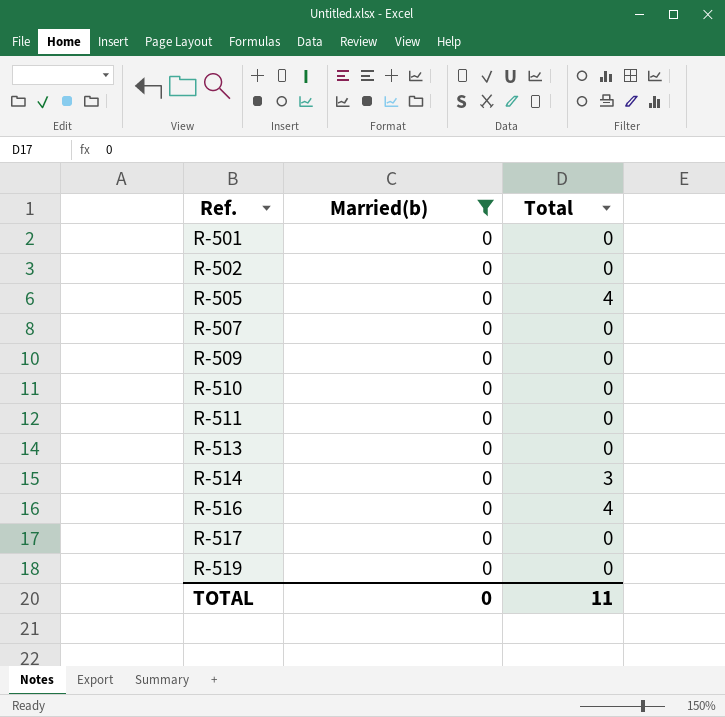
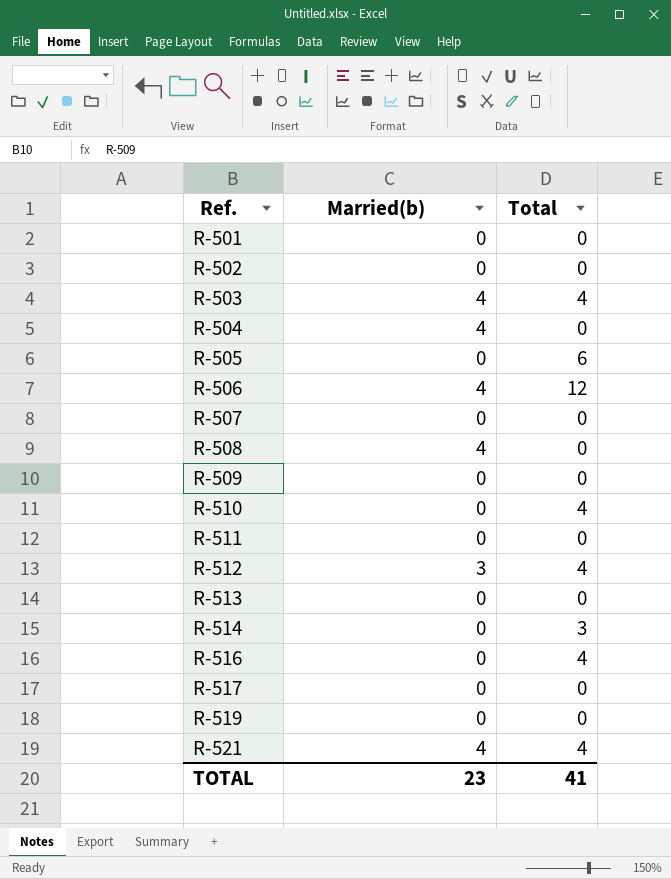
filter: Married(b) = 0 -> none
R-505 | Total: 4 -> 6
R-510 | Total: 0 -> 4
TOTAL | Married(b): 0 -> 23
TOTAL | Total: 11 -> 41

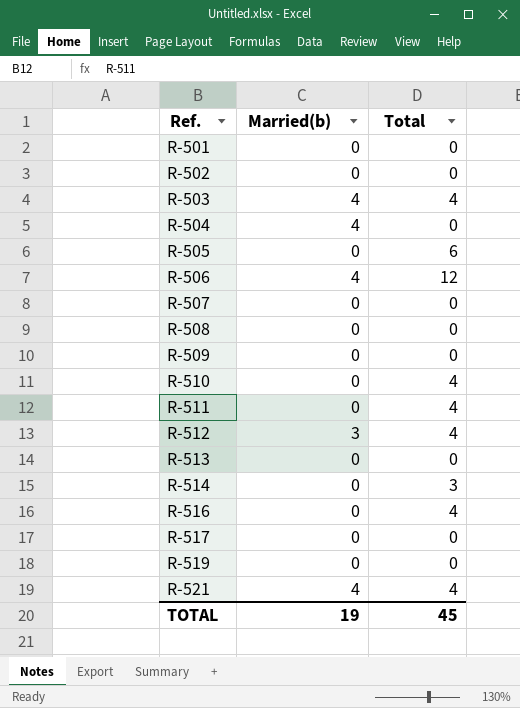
R-508 | Married(b): 4 -> 0
R-511 | Total: 0 -> 4
TOTAL | Married(b): 23 -> 19
TOTAL | Total: 41 -> 45

